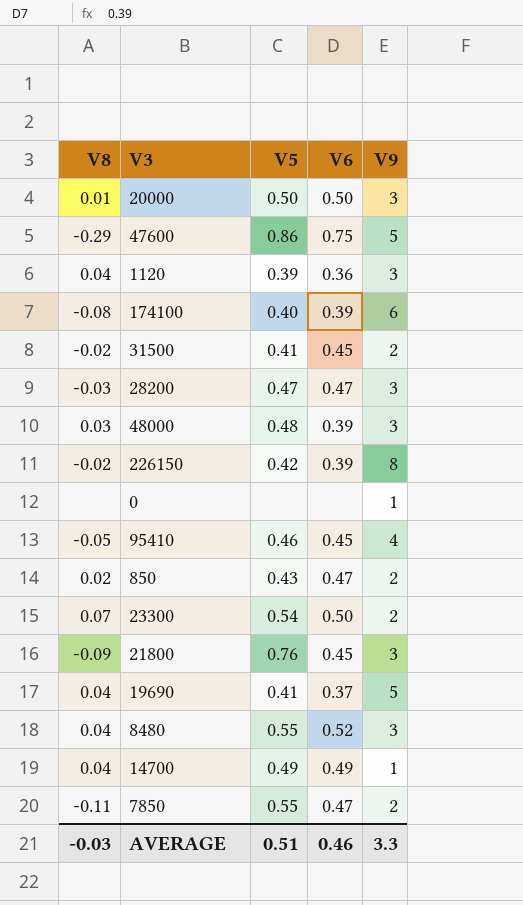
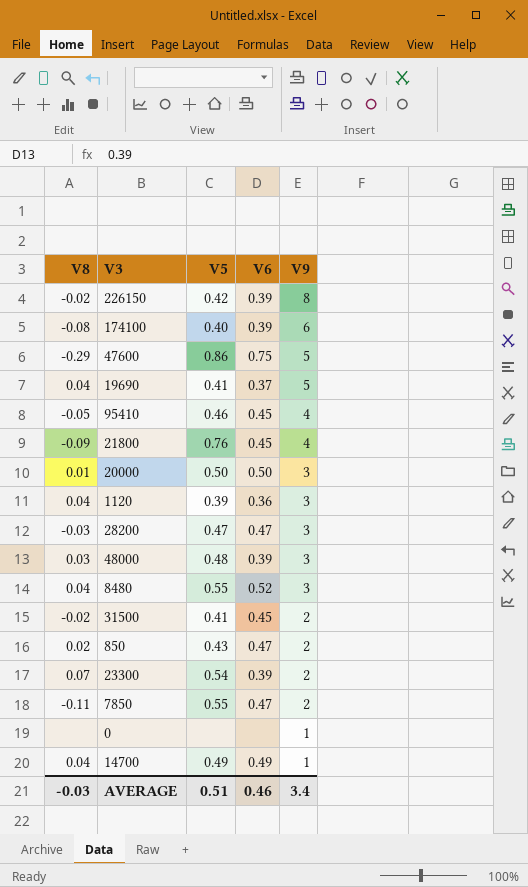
row order: none -> V9 descending
21800 | V9: 3 -> 4
23300 | V6: 0.50 -> 0.39
AVERAGE | V9: 3.3 -> 3.4

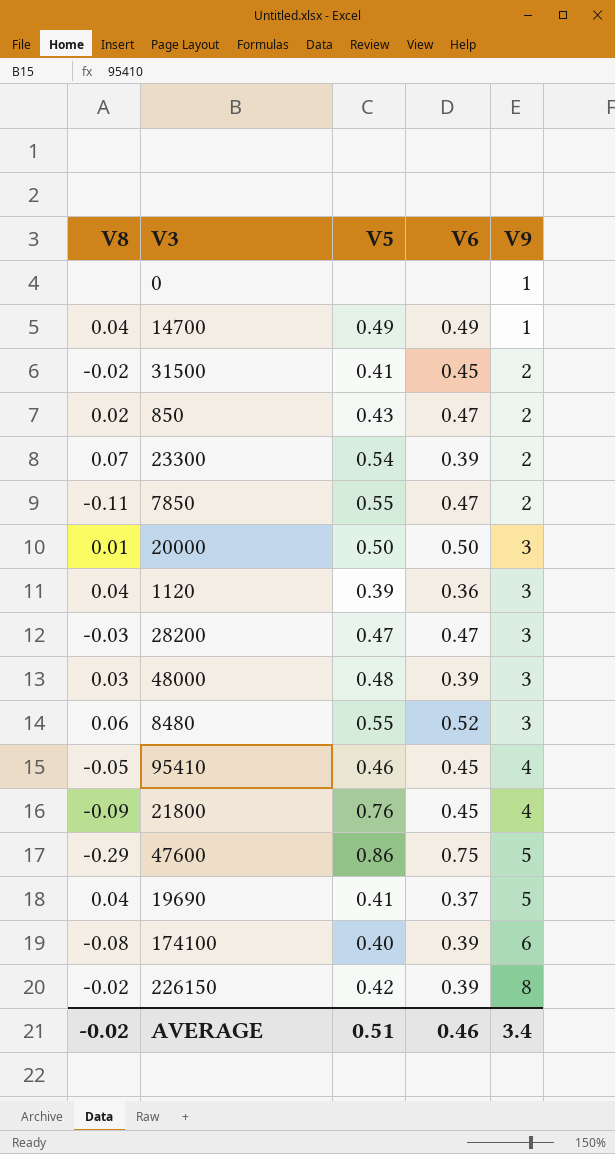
row order: V9 descending -> V9 ascending
8480 | V8: 0.04 -> 0.06
AVERAGE | V8: -0.03 -> -0.02

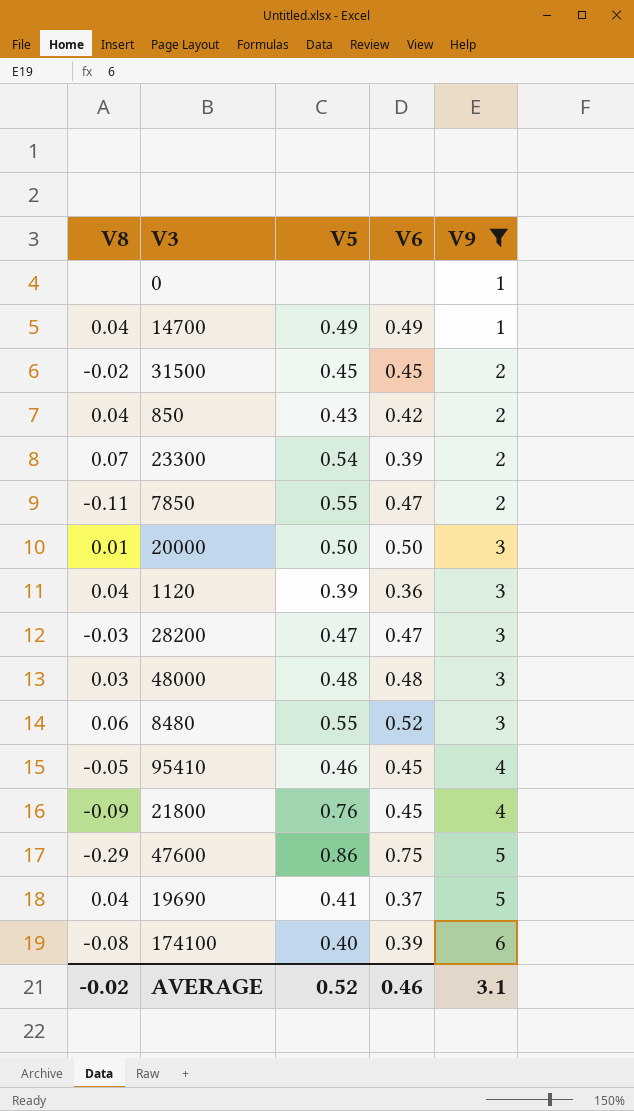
filter: none -> V9 != 8
31500 | V5: 0.41 -> 0.45
850 | V8: 0.02 -> 0.04
850 | V6: 0.47 -> 0.42
48000 | V6: 0.39 -> 0.48
AVERAGE | V5: 0.51 -> 0.52
AVERAGE | V9: 3.4 -> 3.1

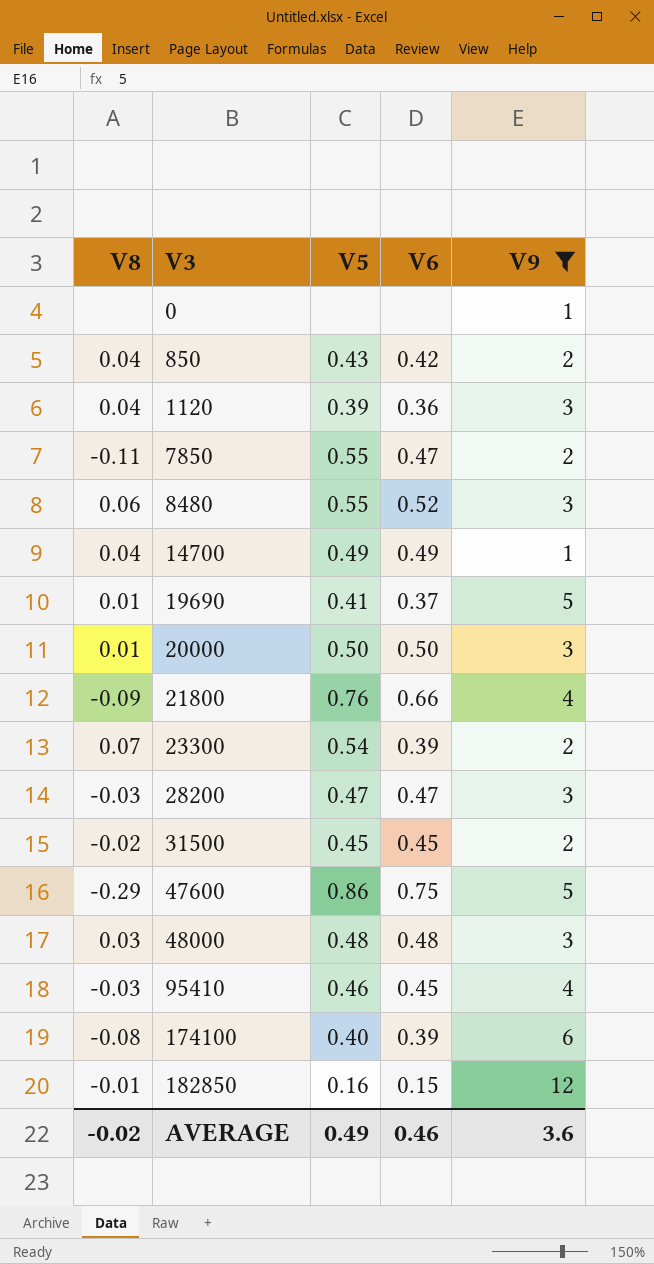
row order: V9 ascending -> V3 ascending
19690 | V8: 0.04 -> 0.01
21800 | V6: 0.45 -> 0.66
95410 | V8: -0.05 -> -0.03
row 182850: none -> -0.01 | 0.16 | 0.15 | 12
AVERAGE | V5: 0.52 -> 0.49
AVERAGE | V9: 3.1 -> 3.6

